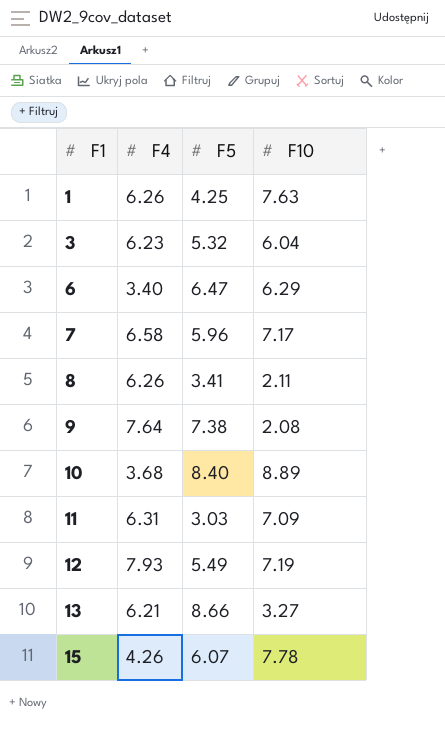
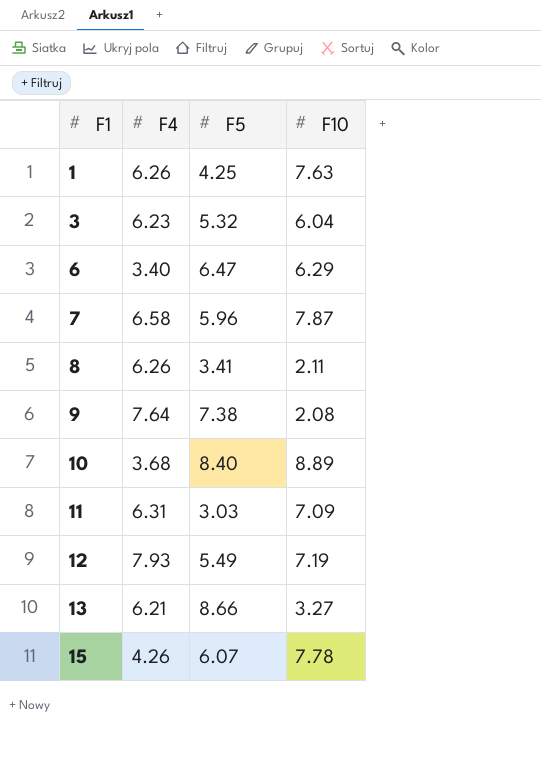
7 | F10: 7.17 -> 7.87

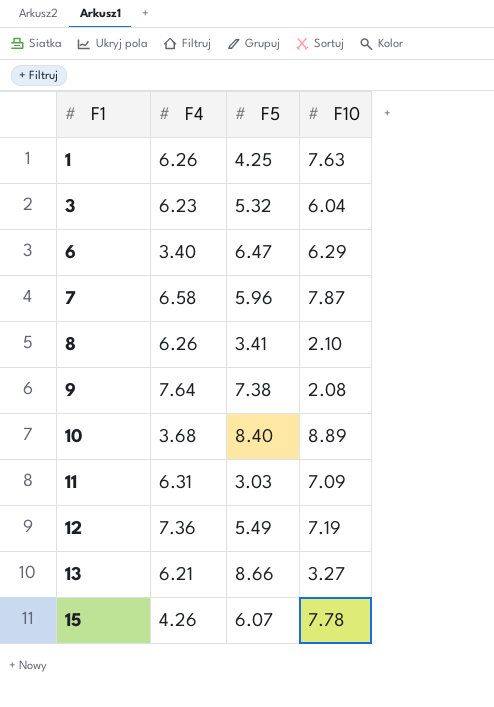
8 | F10: 2.11 -> 2.10
12 | F4: 7.93 -> 7.36

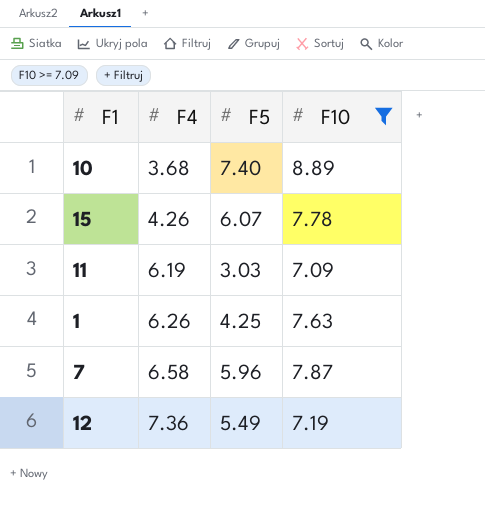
filter: none -> F10 >= 7.09
row order: F1 ascending -> F4 ascending
10 | F5: 8.40 -> 7.40
11 | F4: 6.31 -> 6.19

